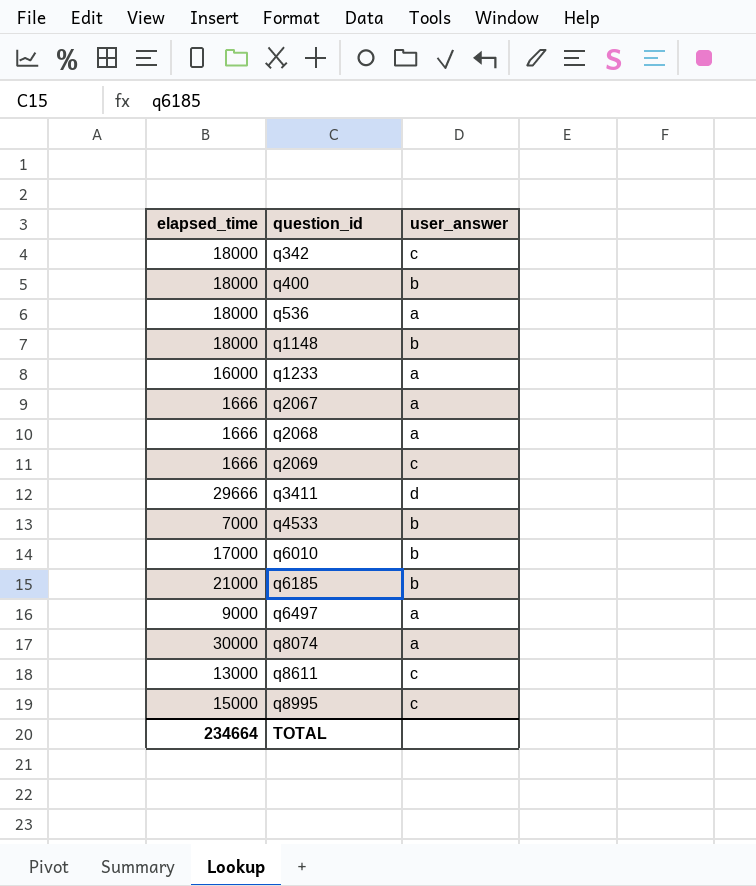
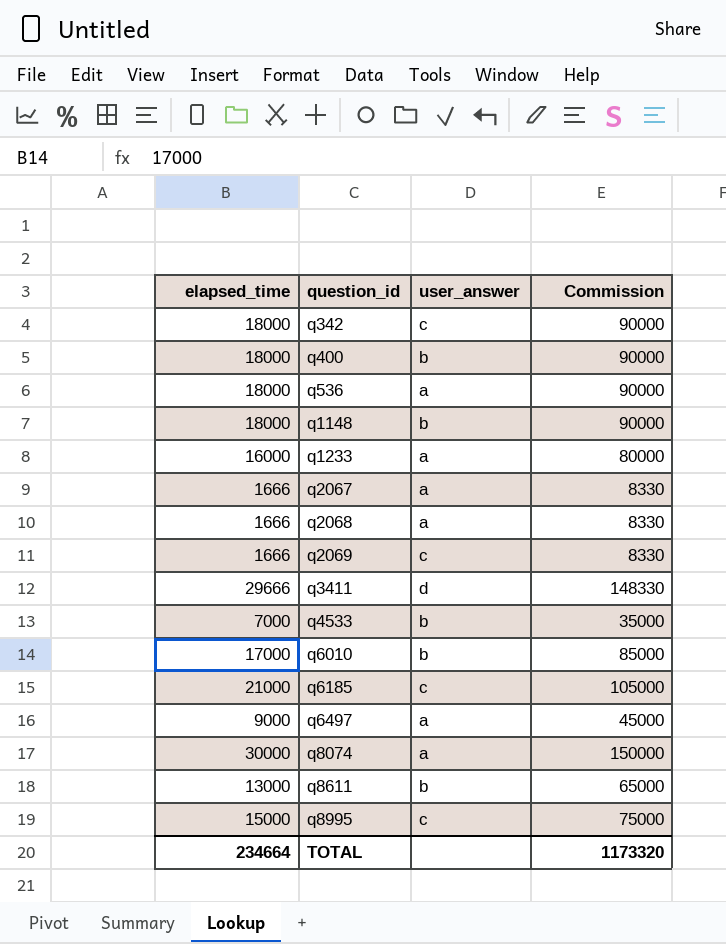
column Commission | formula: none -> [elapsed_time] * 5
q6185 | user_answer: b -> c
q8611 | user_answer: c -> b

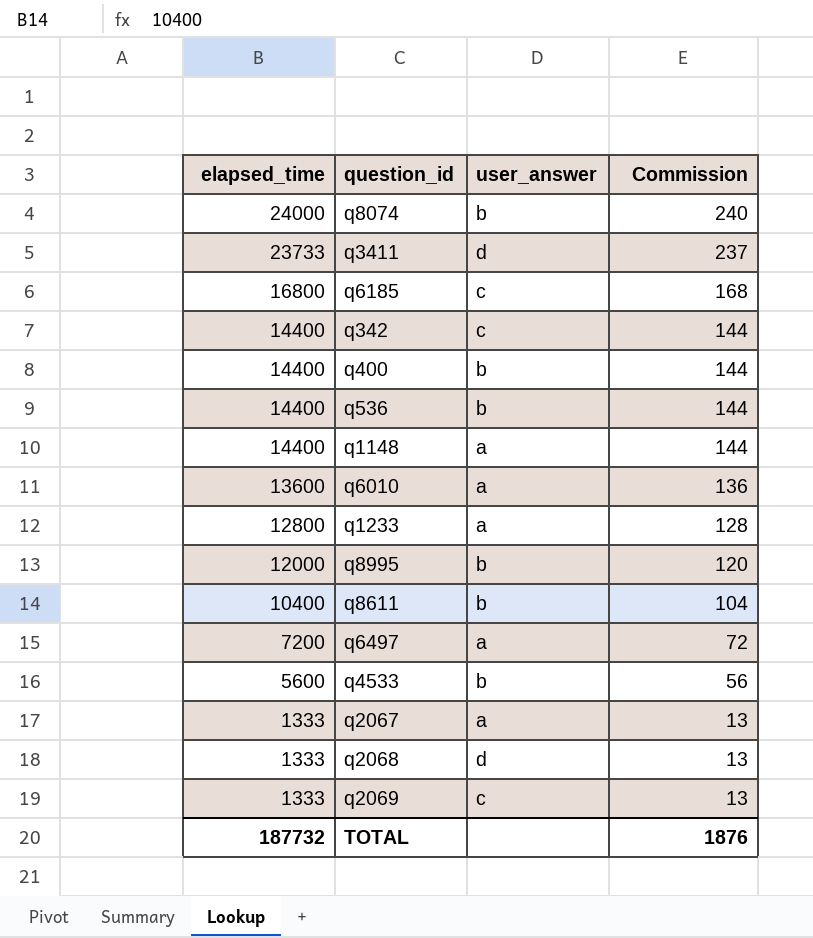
row order: question_id ascending -> elapsed_time descending
column Commission | formula: [elapsed_time] * 5 -> [elapsed_time] * 0.01
q8074 | elapsed_time: 30000 -> 24000
q8074 | user_answer: a -> b
q3411 | elapsed_time: 29666 -> 23733
q6185 | elapsed_time: 21000 -> 16800
q342 | elapsed_time: 18000 -> 14400
q400 | elapsed_time: 18000 -> 14400
q536 | elapsed_time: 18000 -> 14400
q536 | user_answer: a -> b
q1148 | elapsed_time: 18000 -> 14400
q1148 | user_answer: b -> a
q6010 | elapsed_time: 17000 -> 13600
q6010 | user_answer: b -> a
q1233 | elapsed_time: 16000 -> 12800
q8995 | elapsed_time: 15000 -> 12000
q8995 | user_answer: c -> b
q8611 | elapsed_time: 13000 -> 10400
q6497 | elapsed_time: 9000 -> 7200
q4533 | elapsed_time: 7000 -> 5600
q2067 | elapsed_time: 1666 -> 1333
q2068 | elapsed_time: 1666 -> 1333
q2068 | user_answer: a -> d
q2069 | elapsed_time: 1666 -> 1333
TOTAL | elapsed_time: 234664 -> 187732
TOTAL | Commission: 1173320 -> 1876

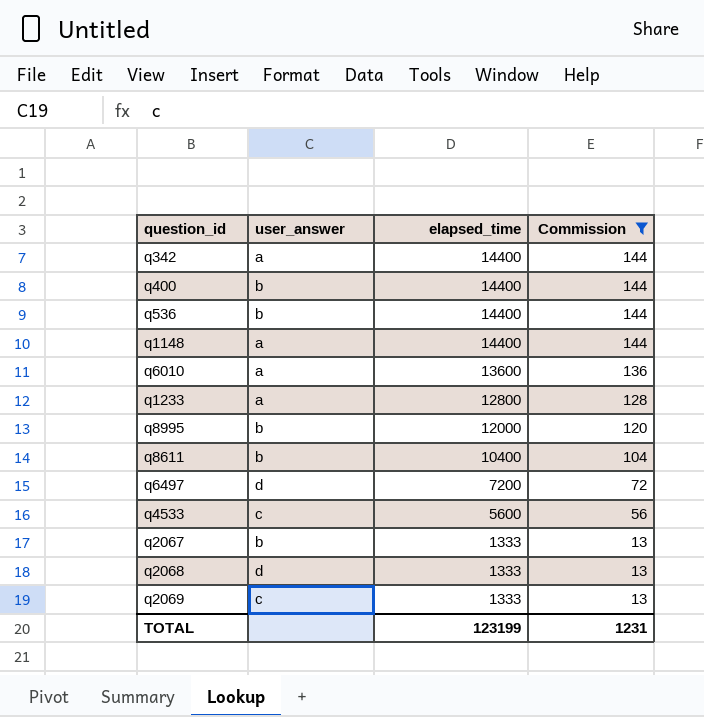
filter: none -> Commission <= 144
column elapsed_time | position: 1 -> 3
q342 | user_answer: c -> a
q6497 | user_answer: a -> d
q4533 | user_answer: b -> c
q2067 | user_answer: a -> b
TOTAL | elapsed_time: 187732 -> 123199
TOTAL | Commission: 1876 -> 1231

